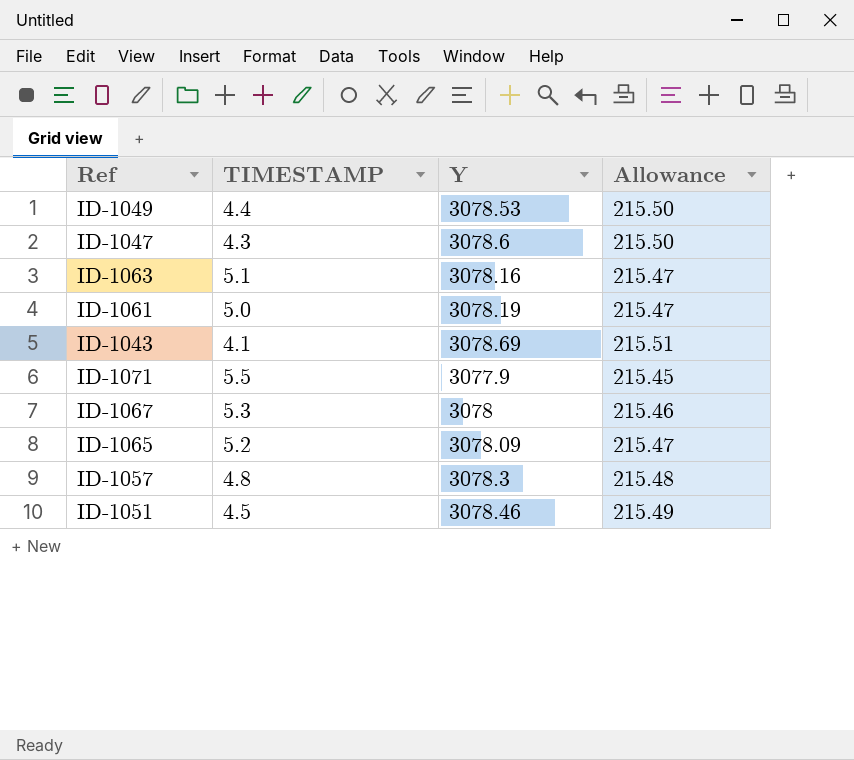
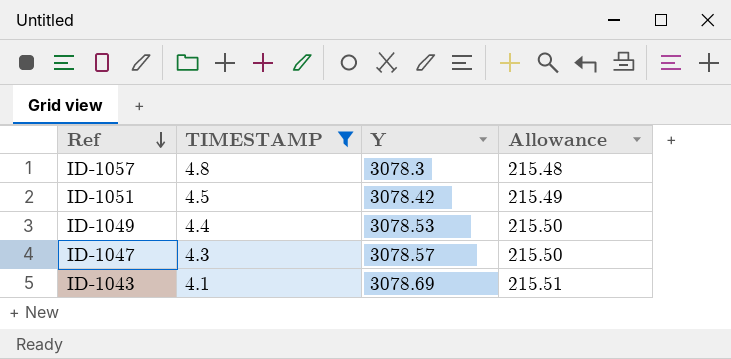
filter: none -> TIMESTAMP <= 4.8
row order: none -> Ref descending
ID-1051 | Y: 3078.46 -> 3078.42
ID-1047 | Y: 3078.6 -> 3078.57

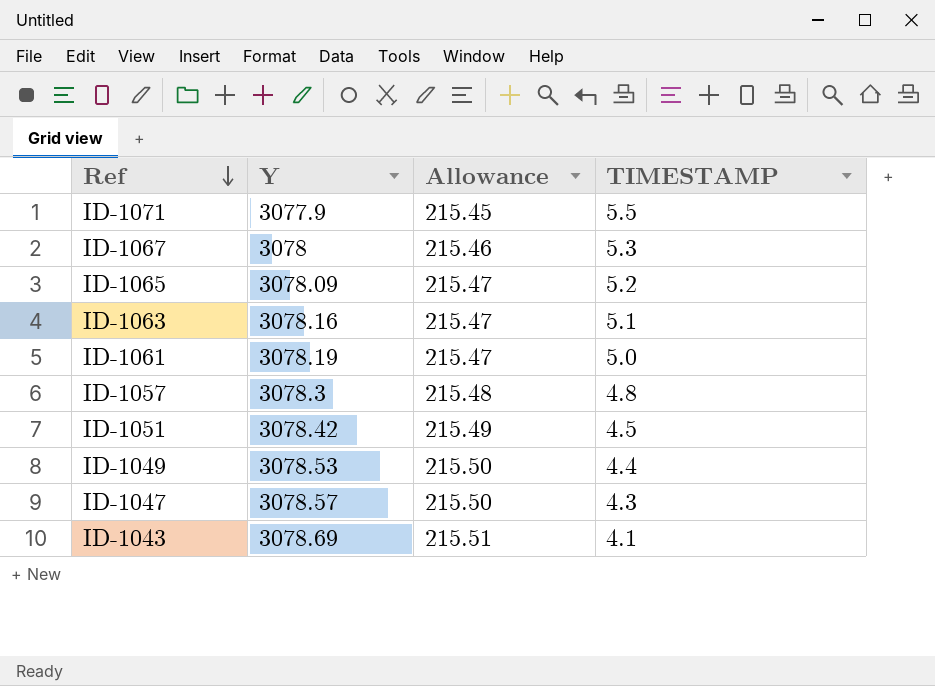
filter: TIMESTAMP <= 4.8 -> none
column TIMESTAMP | position: 2 -> 4

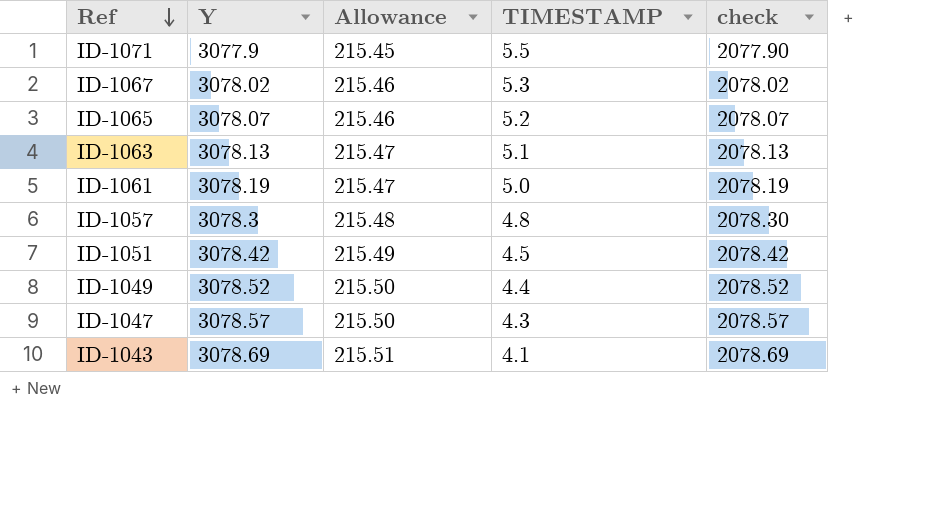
column check | formula: none -> [Y] - 1000
ID-1067 | Y: 3078 -> 3078.02
ID-1065 | Y: 3078.09 -> 3078.07
ID-1065 | Allowance: 215.47 -> 215.46
ID-1063 | Y: 3078.16 -> 3078.13
ID-1049 | Y: 3078.53 -> 3078.52

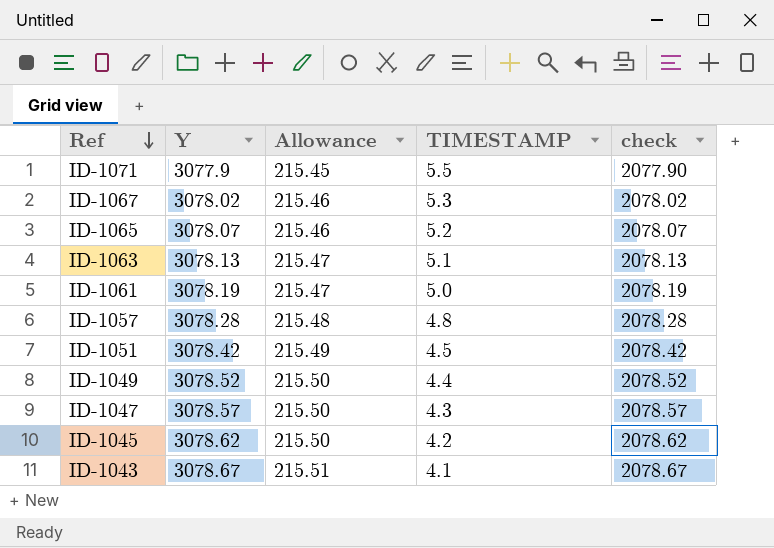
ID-1057 | Y: 3078.3 -> 3078.28
ID-1057 | check: 2078.30 -> 2078.28
row ID-1045: none -> 3078.62 | 215.50 | 4.2 | 2078.62
ID-1043 | Y: 3078.69 -> 3078.67
ID-1043 | check: 2078.69 -> 2078.67

